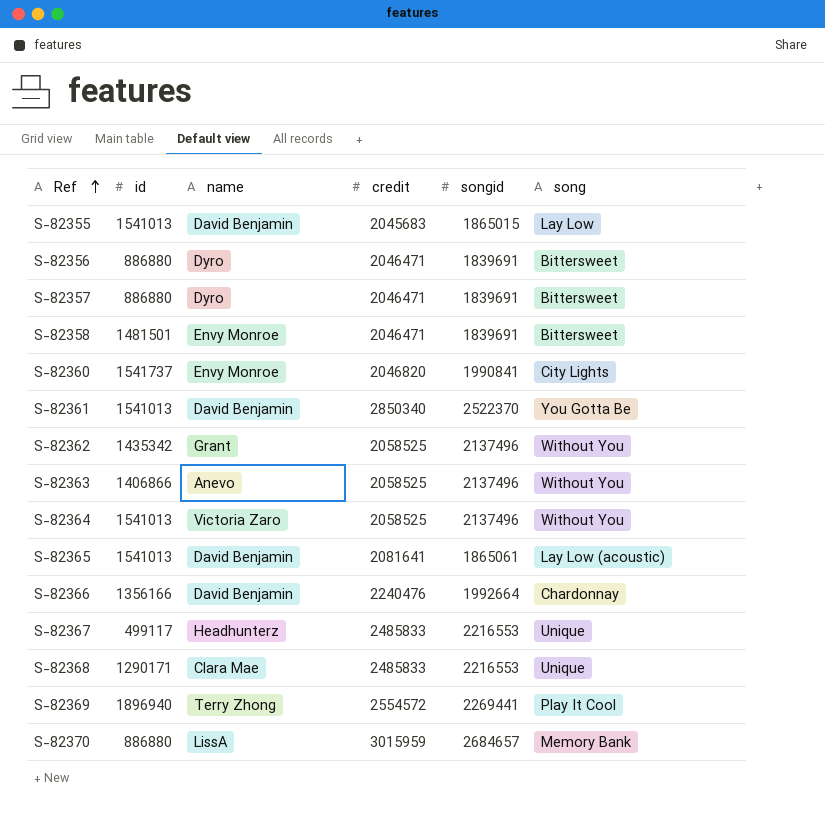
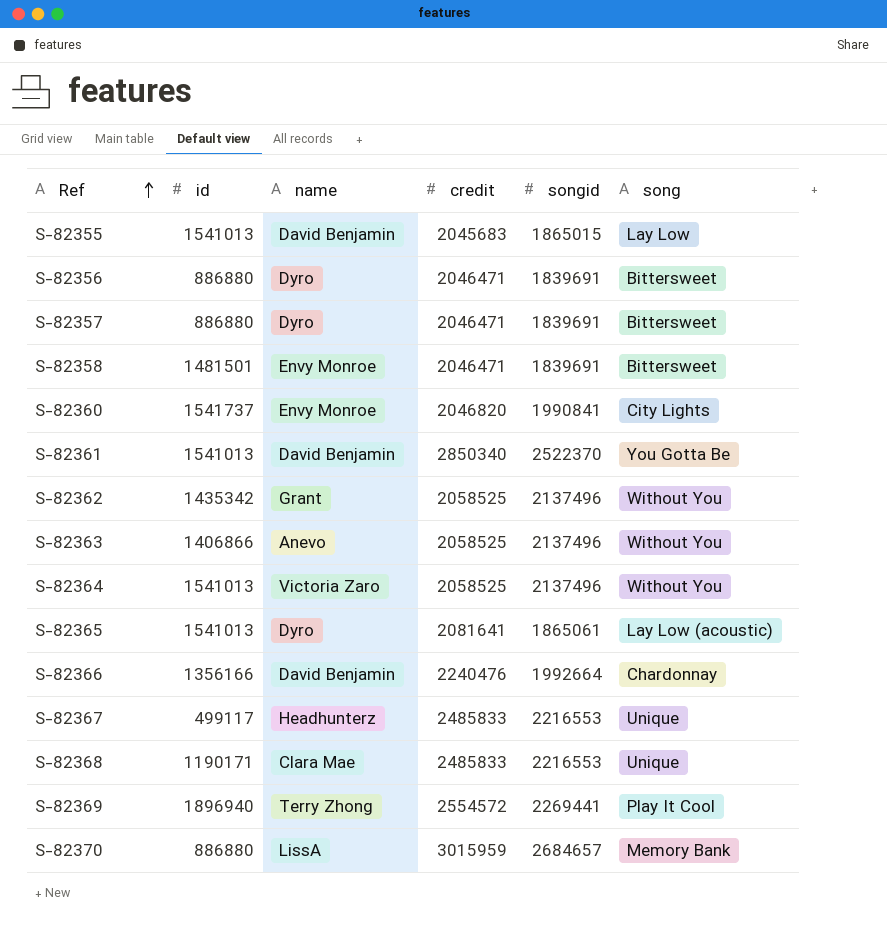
S-82365 | name: David Benjamin -> Dyro
S-82368 | id: 1290171 -> 1190171

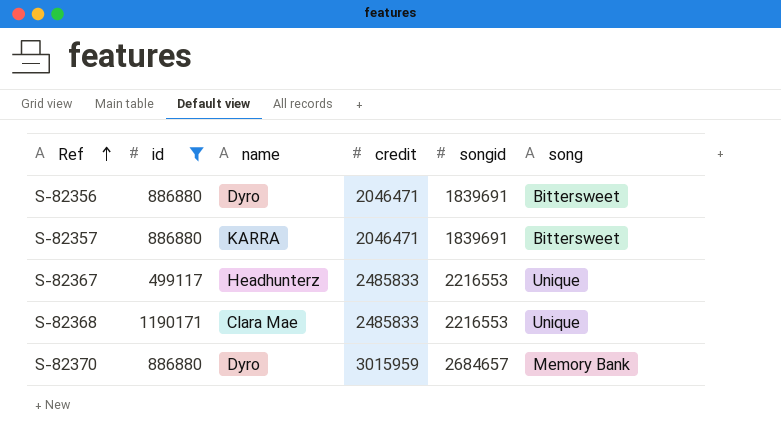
filter: none -> id <= 1190171
S-82357 | name: Dyro -> KARRA
S-82370 | name: LissA -> Dyro

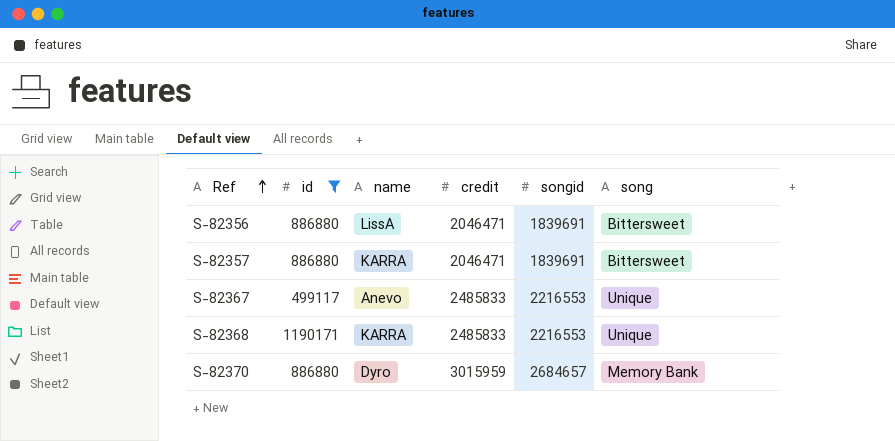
S-82356 | name: Dyro -> LissA
S-82367 | name: Headhunterz -> Anevo
S-82368 | name: Clara Mae -> KARRA

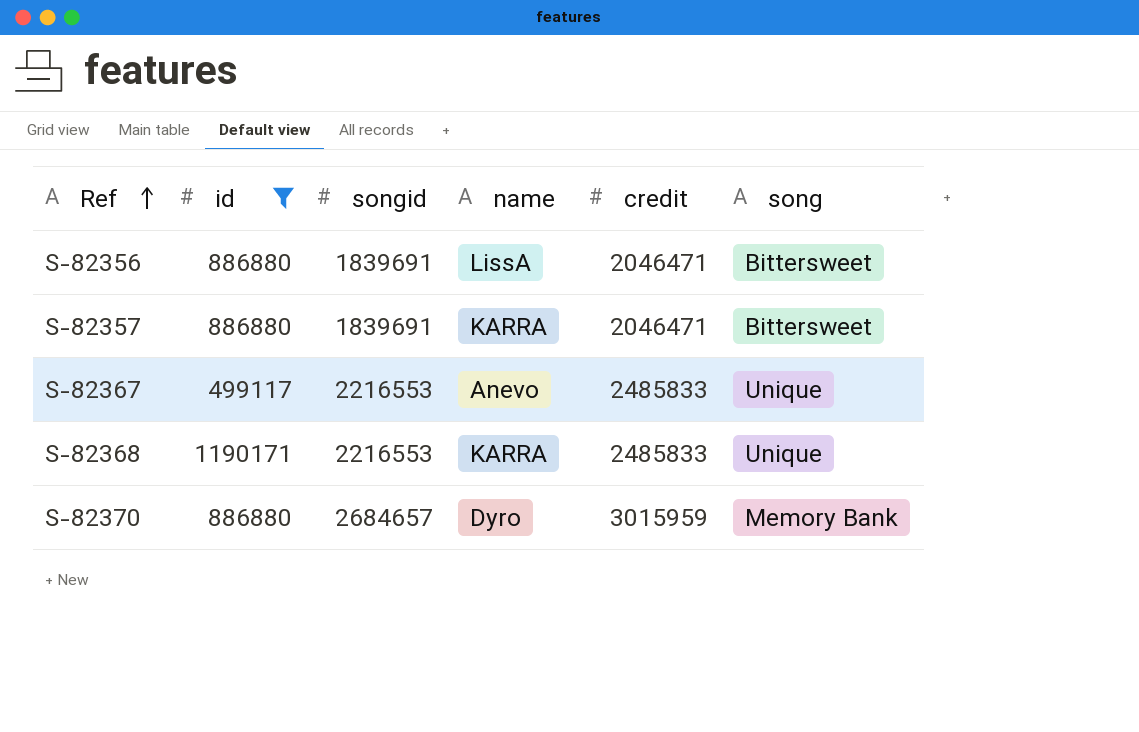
column songid | position: 5 -> 3

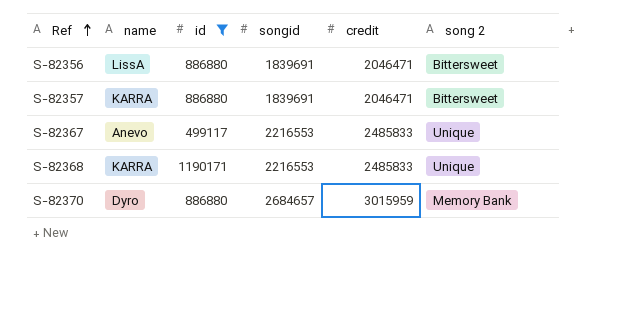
column name | position: 4 -> 2
column name: song -> song 2

